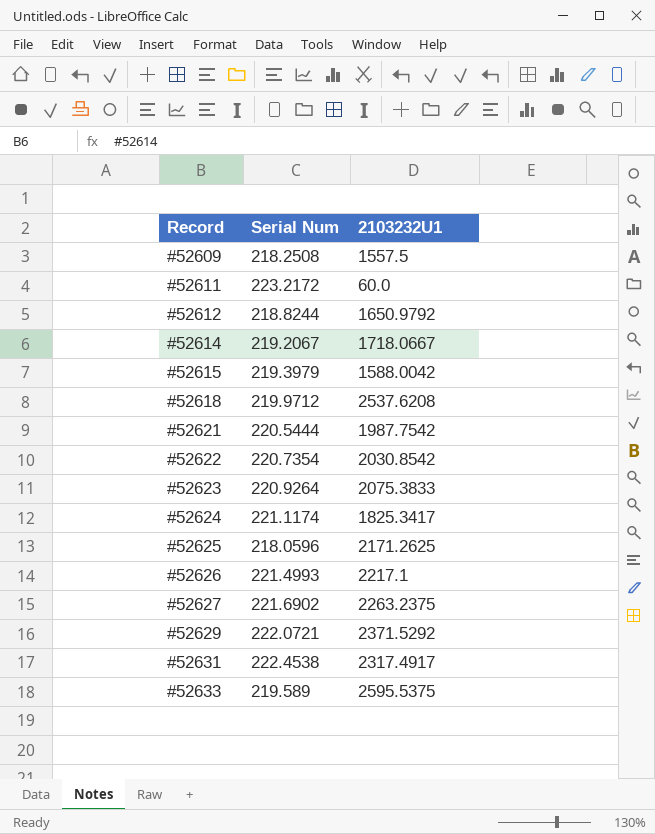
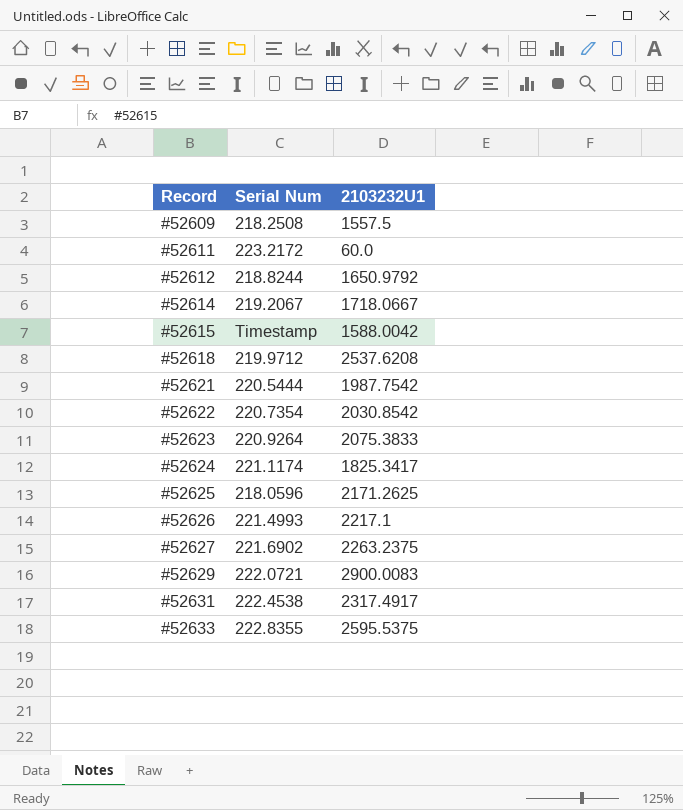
#52615 | Serial Num: 219.3979 -> Timestamp
#52629 | 2103232U1: 2371.5292 -> 2900.0083
#52633 | Serial Num: 219.589 -> 222.8355

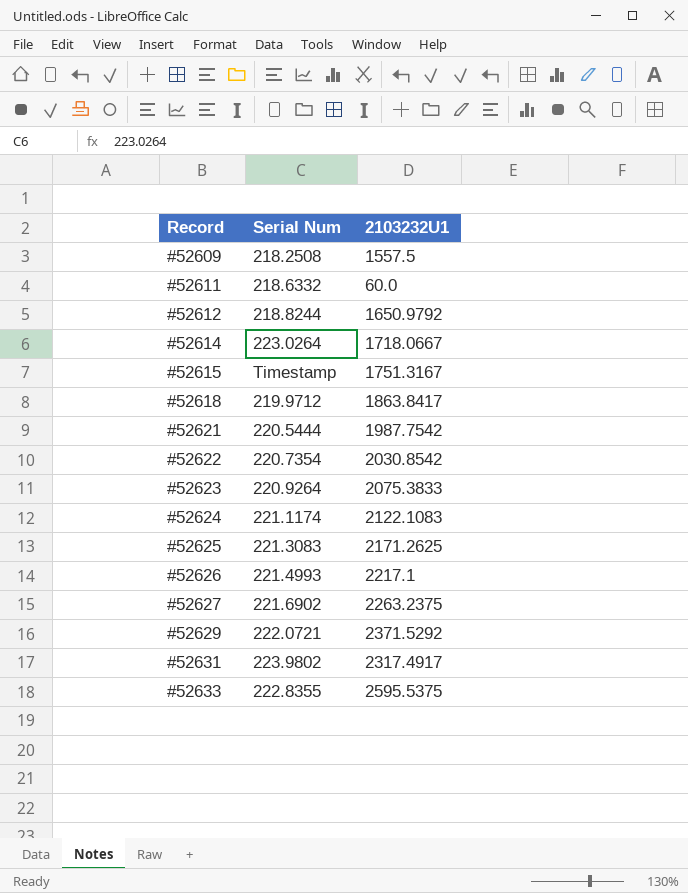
#52611 | Serial Num: 223.2172 -> 218.6332
#52614 | Serial Num: 219.2067 -> 223.0264
#52615 | 2103232U1: 1588.0042 -> 1751.3167
#52618 | 2103232U1: 2537.6208 -> 1863.8417
#52624 | 2103232U1: 1825.3417 -> 2122.1083
#52625 | Serial Num: 218.0596 -> 221.3083
#52629 | 2103232U1: 2900.0083 -> 2371.5292
#52631 | Serial Num: 222.4538 -> 223.9802

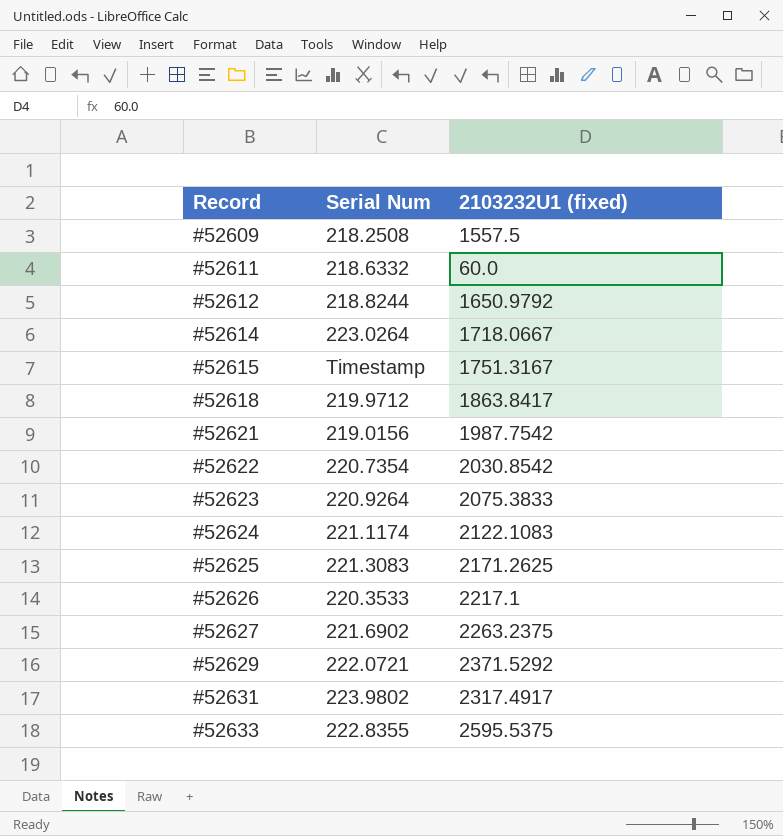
column name: 2103232U1 -> 2103232U1 (fixed)
#52621 | Serial Num: 220.5444 -> 219.0156
#52626 | Serial Num: 221.4993 -> 220.3533

